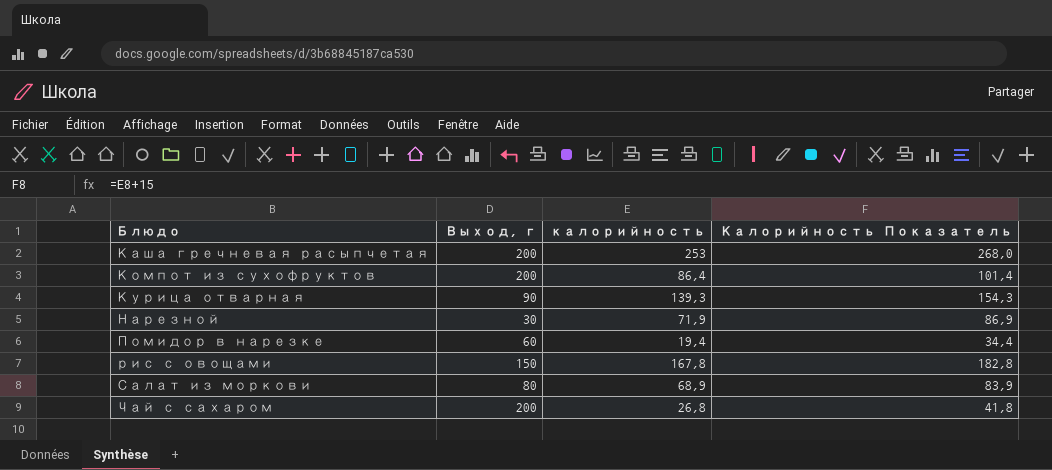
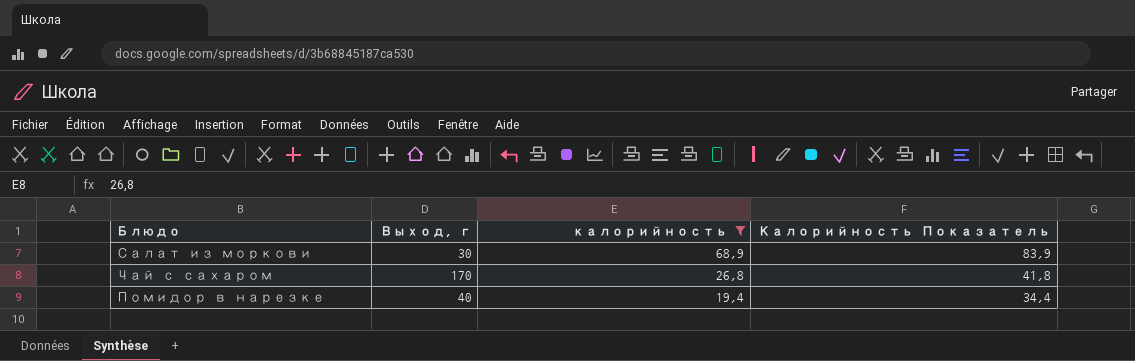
filter: none -> калорийность <= 68,9
row order: Блюдо ascending -> калорийность descending
Салат из моркови | Выход, г: 80 -> 30
Чай с сахаром | Выход, г: 200 -> 170
Помидор в нарезке | Выход, г: 60 -> 40

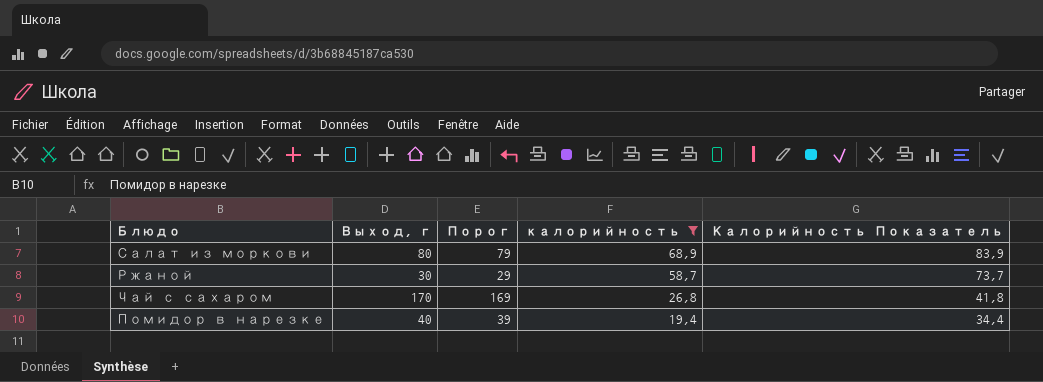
column Порог | formula: none -> [Выход, г] - 1
Салат из моркови | Выход, г: 30 -> 80
row Ржаной: none -> 30 | 29 | 58,7 | 73,7

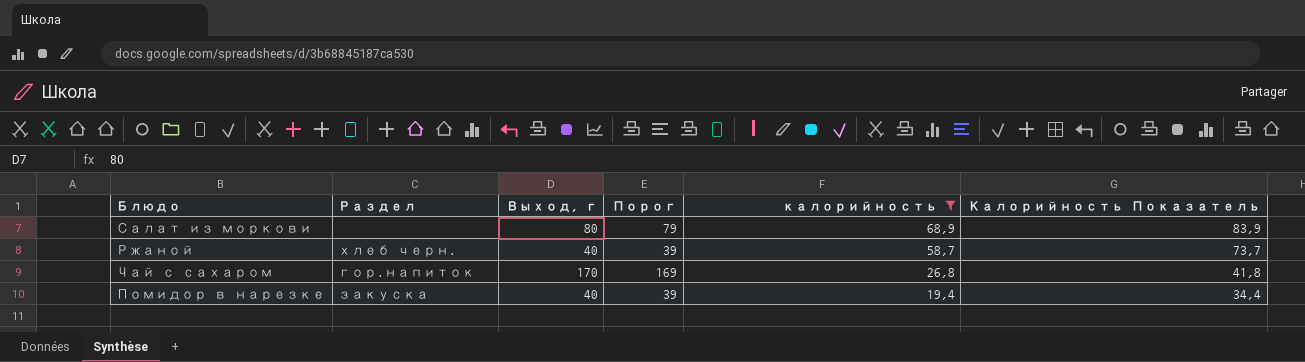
column Раздел | position: none -> 2
Ржаной | Выход, г: 30 -> 40
Ржаной | Порог: 29 -> 39

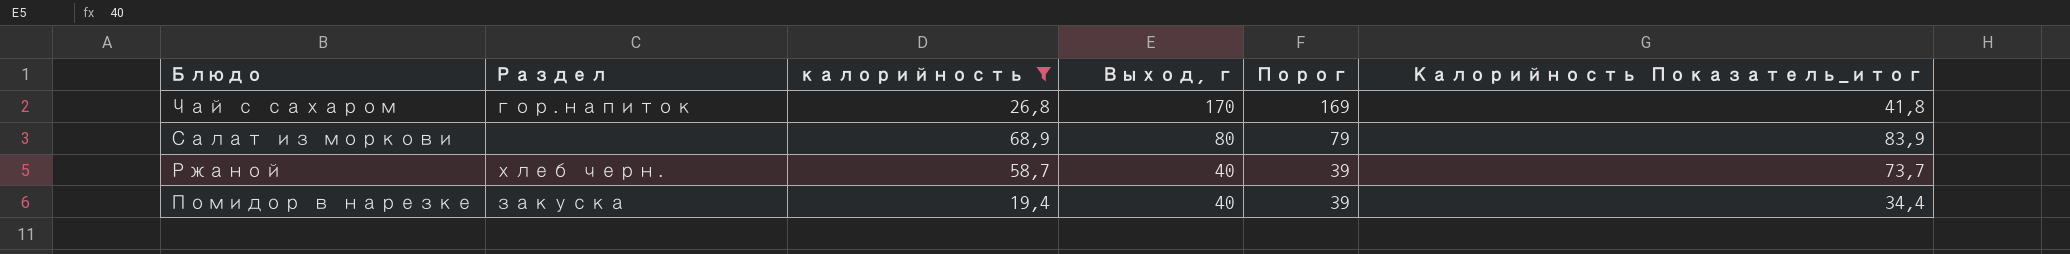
row order: калорийность descending -> Блюдо descending
column калорийность | position: 5 -> 3
column name: Калорийность Показатель -> Калорийность Показатель_итог

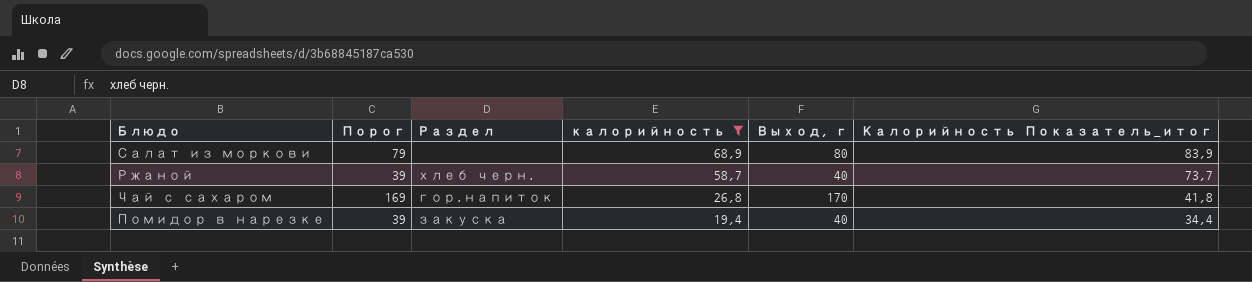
row order: Блюдо descending -> калорийность descending
column Порог | position: 5 -> 2

